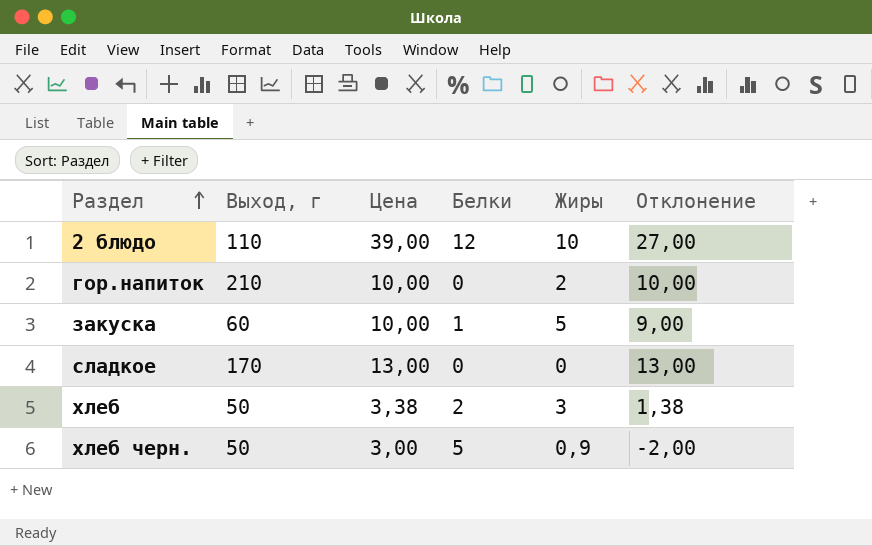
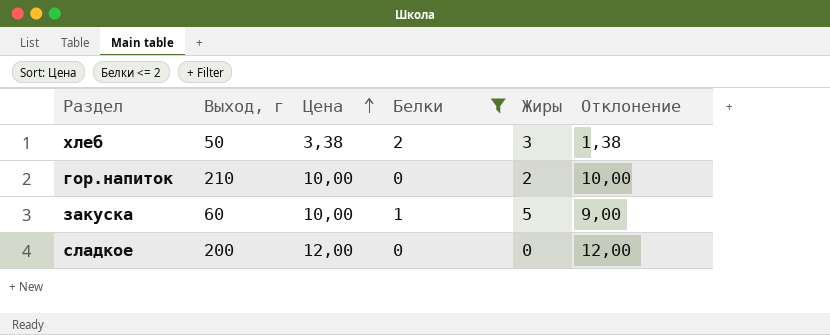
filter: none -> Белки <= 2
row order: Раздел ascending -> Цена ascending
сладкое | Выход, г: 170 -> 200
сладкое | Цена: 13,00 -> 12,00
сладкое | Отклонение: 13,00 -> 12,00

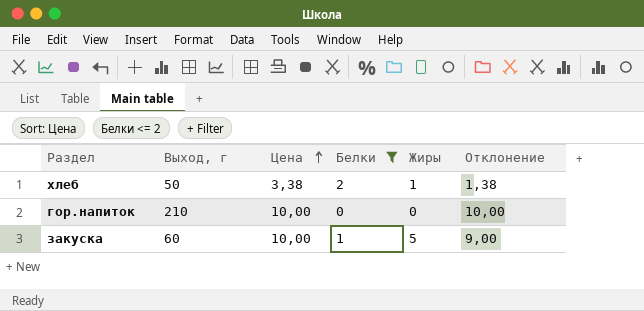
row сладкое: 200 | 12,00 | 0 | 0 | 12,00 -> none
хлеб | Жиры: 3 -> 1
гор.напиток | Жиры: 2 -> 0

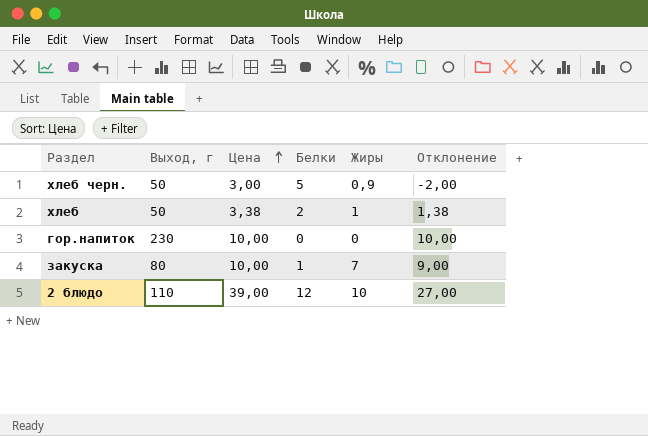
filter: Белки <= 2 -> none
гор.напиток | Выход, г: 210 -> 230
закуска | Выход, г: 60 -> 80
закуска | Жиры: 5 -> 7

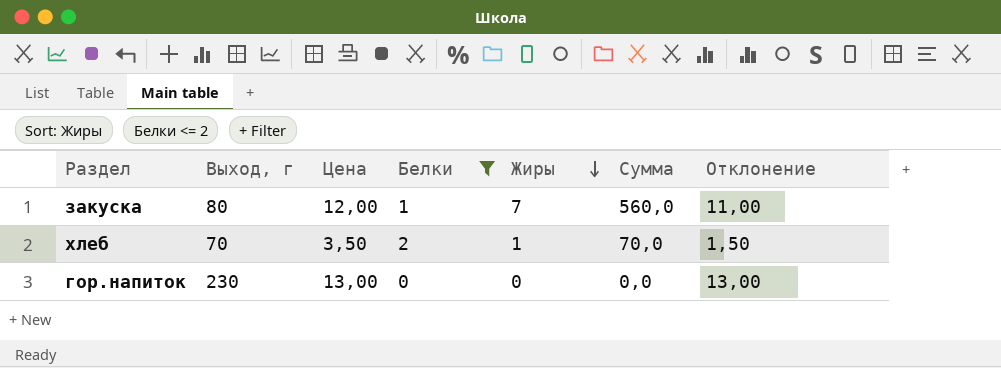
filter: none -> Белки <= 2
row order: Цена ascending -> Жиры descending
column Сумма | formula: none -> [Выход, г] * [Жиры]
закуска | Цена: 10,00 -> 12,00
закуска | Отклонение: 9,00 -> 11,00
хлеб | Выход, г: 50 -> 70
хлеб | Цена: 3,38 -> 3,50
хлеб | Отклонение: 1,38 -> 1,50
гор.напиток | Цена: 10,00 -> 13,00
гор.напиток | Отклонение: 10,00 -> 13,00

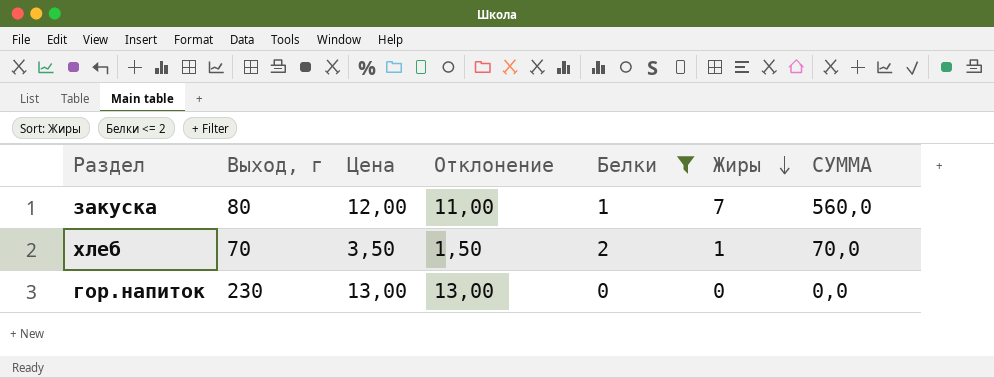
column Отклонение | position: 7 -> 4
column name: Сумма -> СУММА

